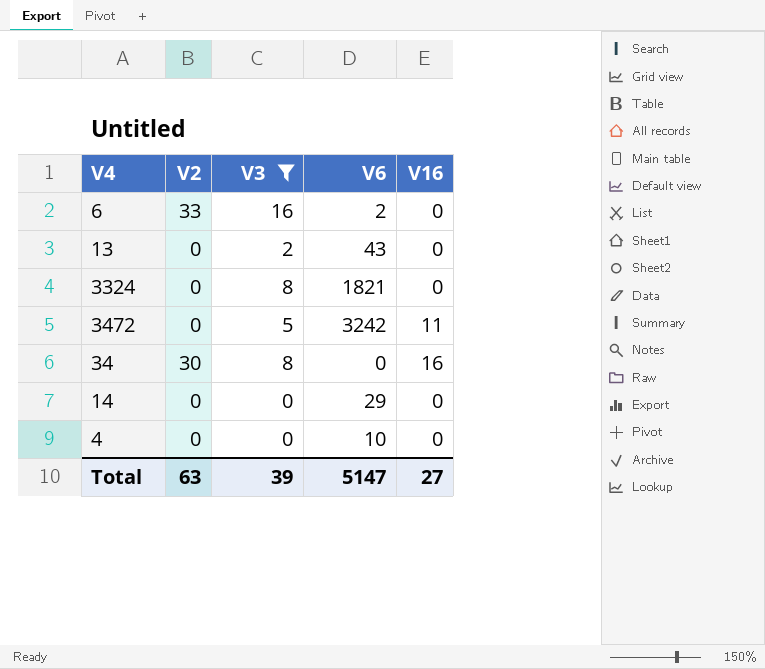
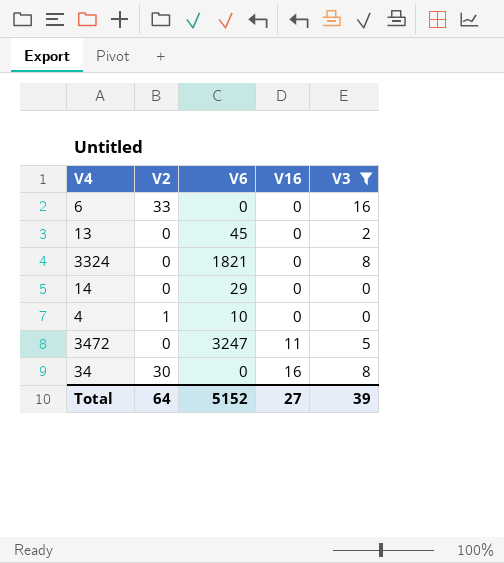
row order: none -> V16 ascending
column V3 | position: 3 -> 5
6 | V6: 2 -> 0
13 | V6: 43 -> 45
4 | V2: 0 -> 1
3472 | V6: 3242 -> 3247
Total | V2: 63 -> 64
Total | V6: 5147 -> 5152

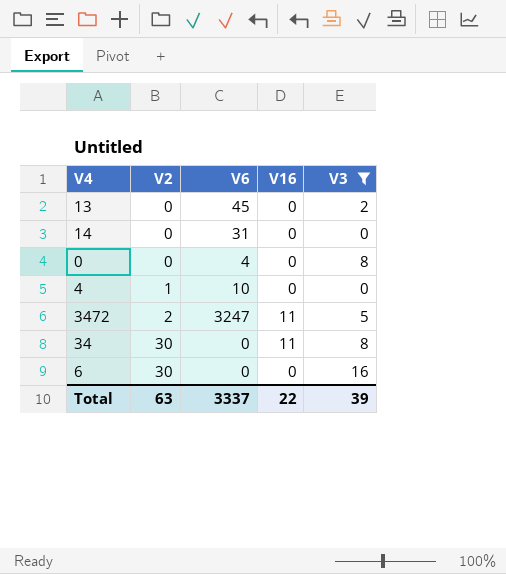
row order: V16 ascending -> V2 ascending
row 3324: 0 | 1821 | 0 | 8 -> none
14 | V6: 29 -> 31
row 0: none -> 0 | 4 | 0 | 8
3472 | V2: 0 -> 2
34 | V16: 16 -> 11
6 | V2: 33 -> 30
Total | V2: 64 -> 63
Total | V6: 5152 -> 3337
Total | V16: 27 -> 22

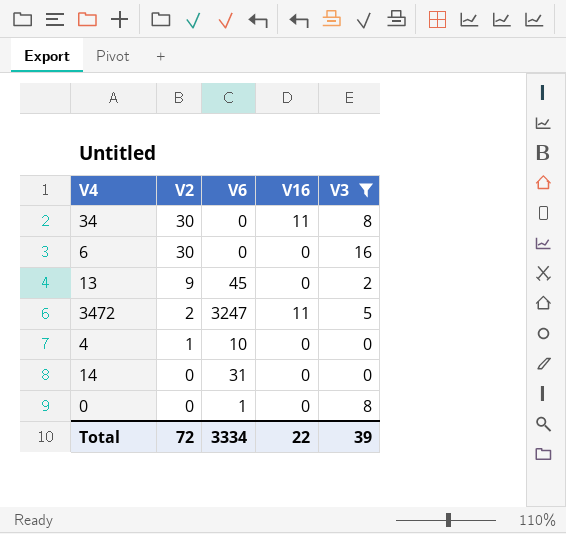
row order: V2 ascending -> V2 descending
13 | V2: 0 -> 9
0 | V6: 4 -> 1
Total | V2: 63 -> 72
Total | V6: 3337 -> 3334

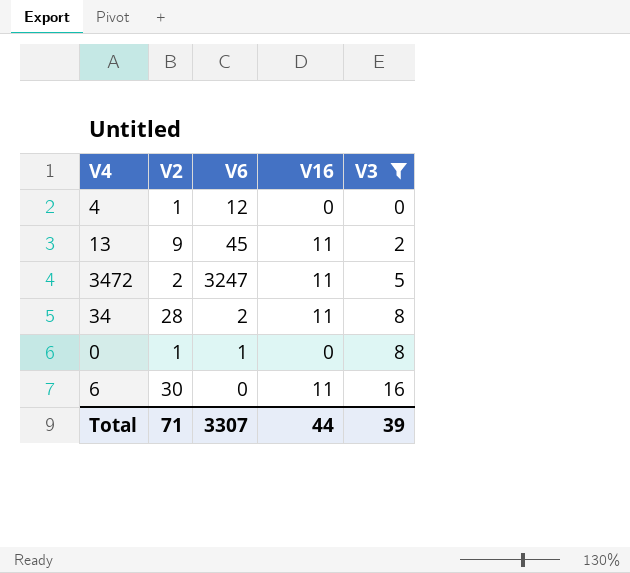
row order: V2 descending -> V3 ascending
row 14: 0 | 31 | 0 | 0 -> none
4 | V6: 10 -> 12
13 | V16: 0 -> 11
34 | V2: 30 -> 28
34 | V6: 0 -> 2
0 | V2: 0 -> 1
6 | V16: 0 -> 11
Total | V2: 72 -> 71
Total | V6: 3334 -> 3307
Total | V16: 22 -> 44

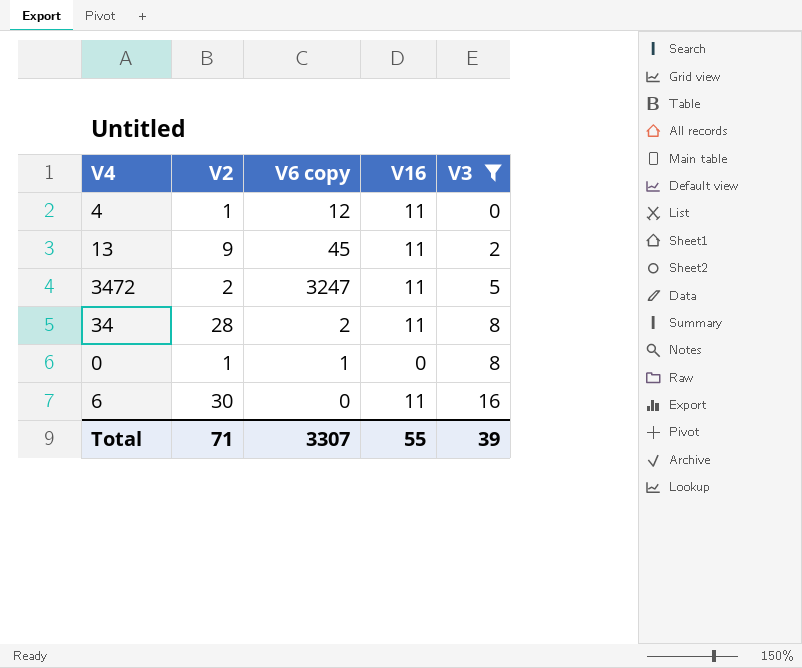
column name: V6 -> V6 copy
4 | V16: 0 -> 11
Total | V16: 44 -> 55

